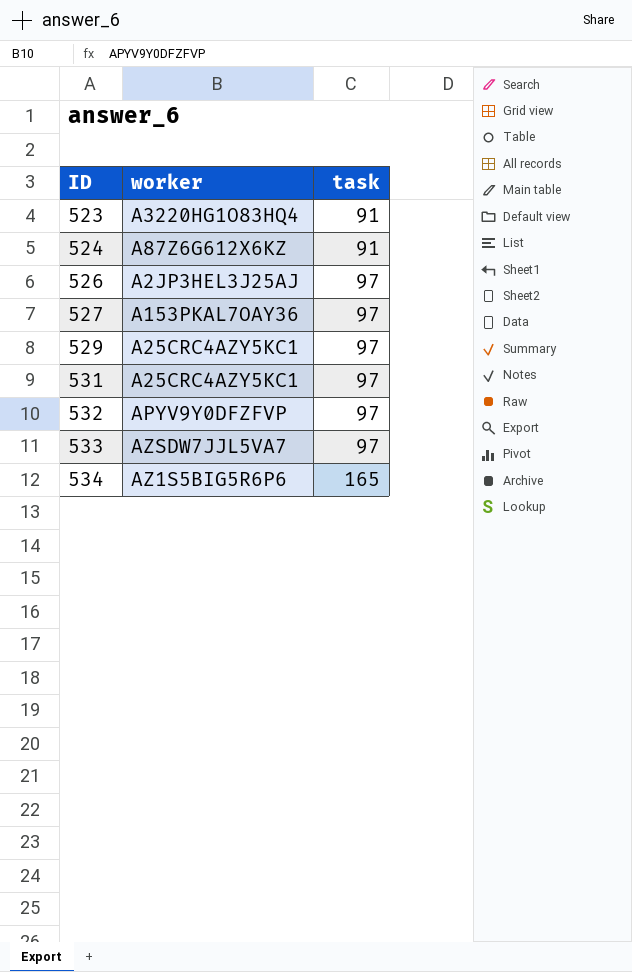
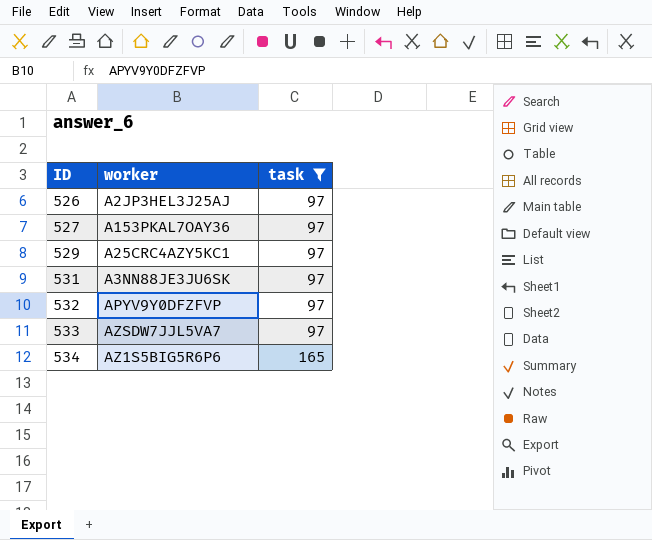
filter: none -> task != 91
531 | worker: A25CRC4AZY5KC1 -> A3NN88JE3JU6SK

